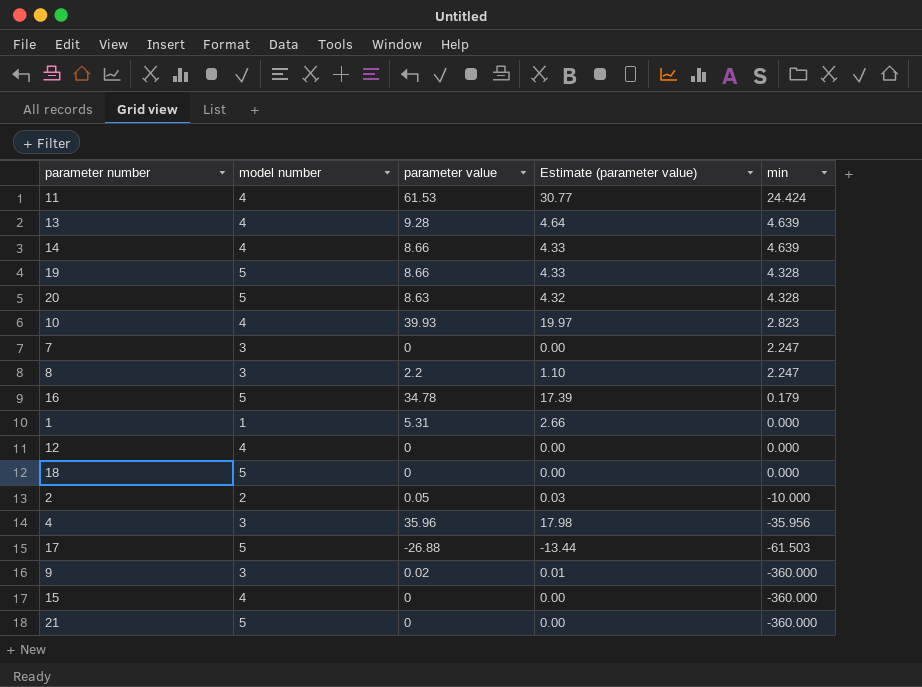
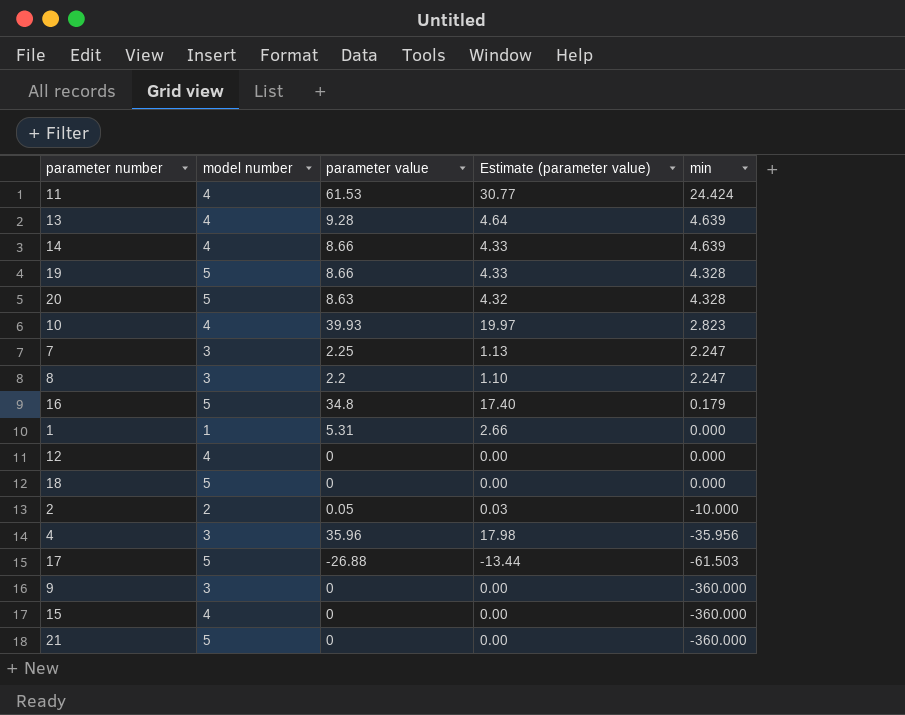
7 | parameter value: 0 -> 2.25
7 | Estimate (parameter value): 0.00 -> 1.13
16 | parameter value: 34.78 -> 34.8
16 | Estimate (parameter value): 17.39 -> 17.40
9 | parameter value: 0.02 -> 0
9 | Estimate (parameter value): 0.01 -> 0.00

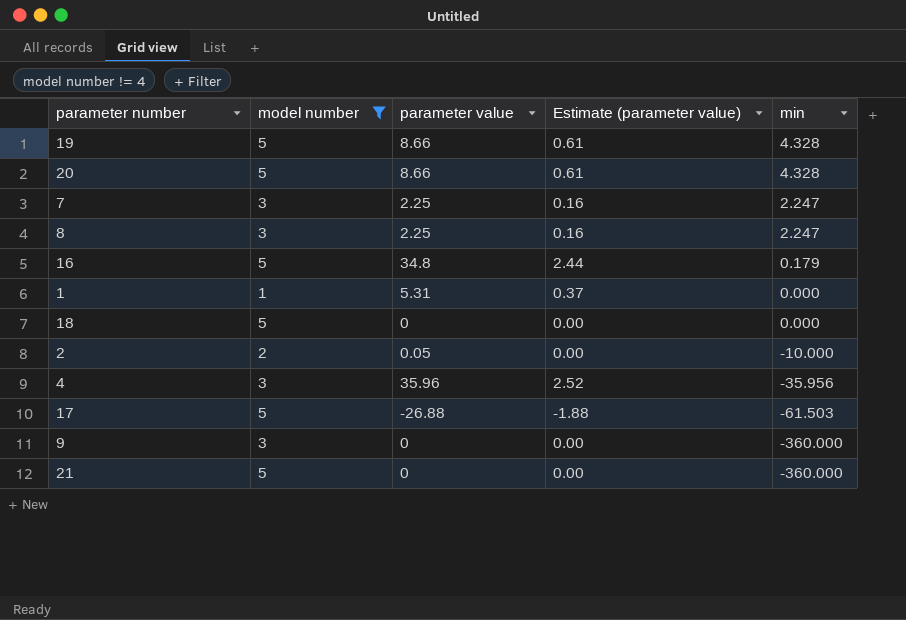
filter: none -> model number != 4
column Estimate (parameter value) | formula: [parameter value] * 0.5 -> [parameter value] * 0.07
20 | parameter value: 8.63 -> 8.66
8 | parameter value: 2.2 -> 2.25

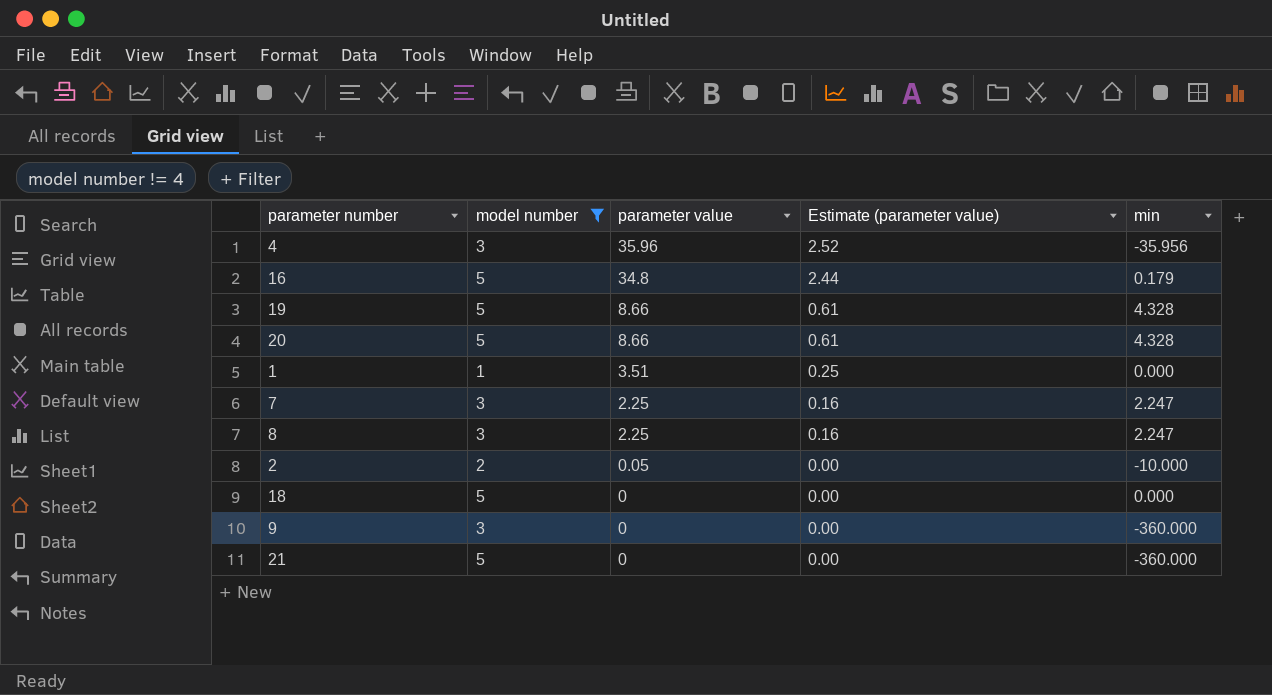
row order: min descending -> parameter value descending
row 17: 5 | -26.88 | -1.88 | -61.503 -> none
1 | parameter value: 5.31 -> 3.51
1 | Estimate (parameter value): 0.37 -> 0.25

